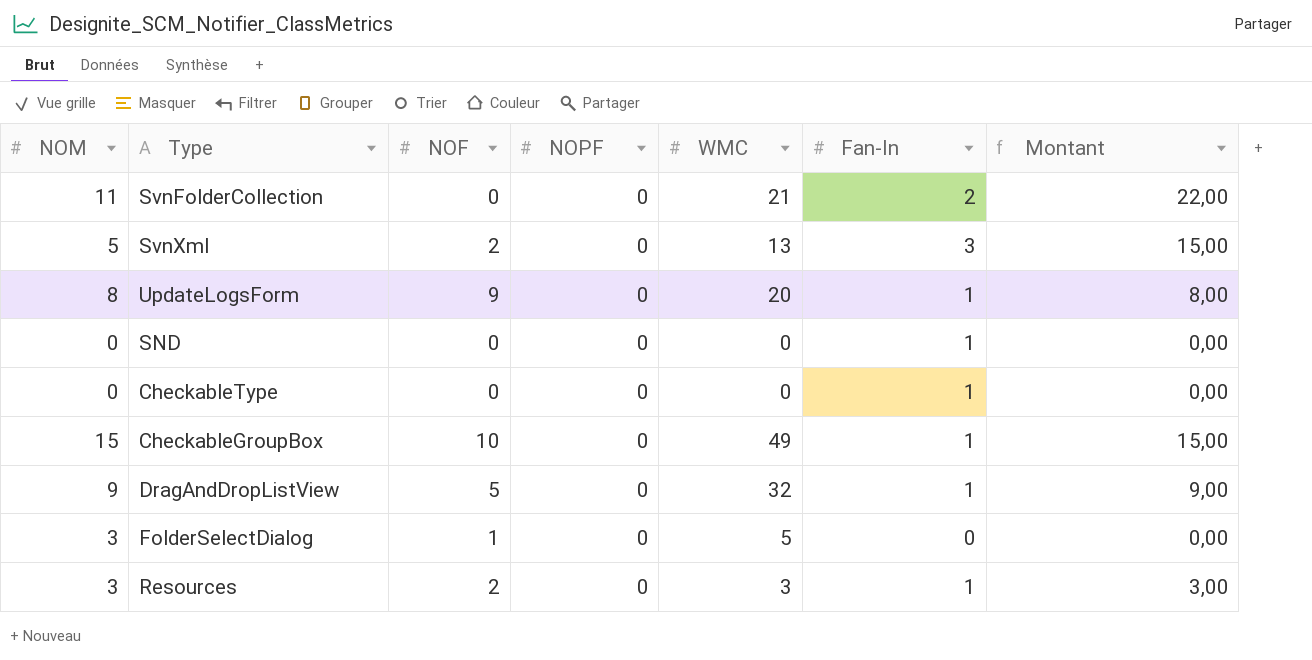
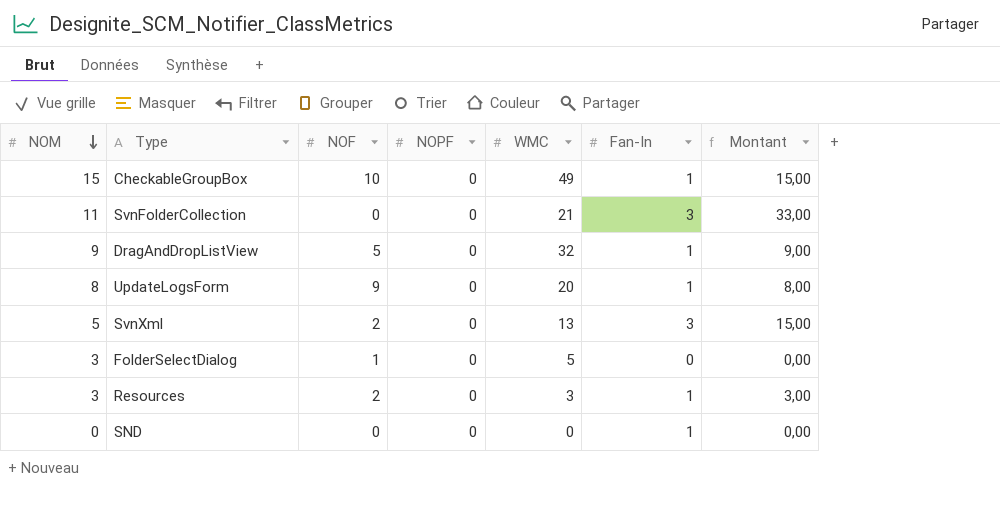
row order: none -> NOM descending
row CheckableType: 0 | 0 | 0 | 0 | 1 | 0,00 -> none
SvnFolderCollection | Fan-In: 2 -> 3
SvnFolderCollection | Montant: 22,00 -> 33,00

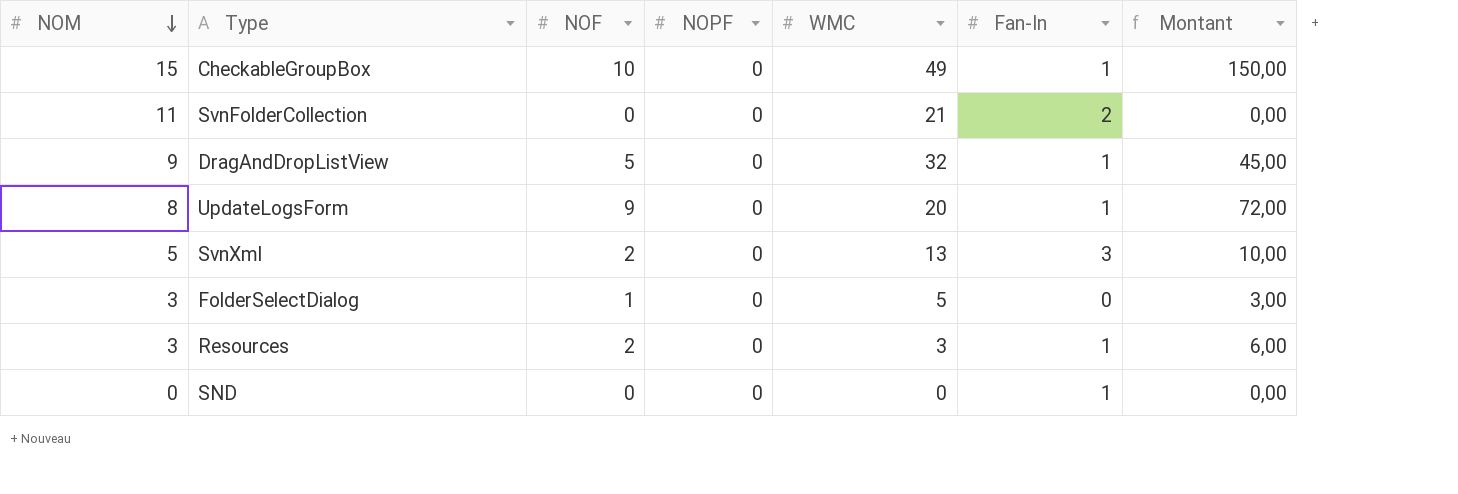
column Montant | formula: [NOM] * [Fan-In] -> [NOM] * [NOF]
SvnFolderCollection | Fan-In: 3 -> 2

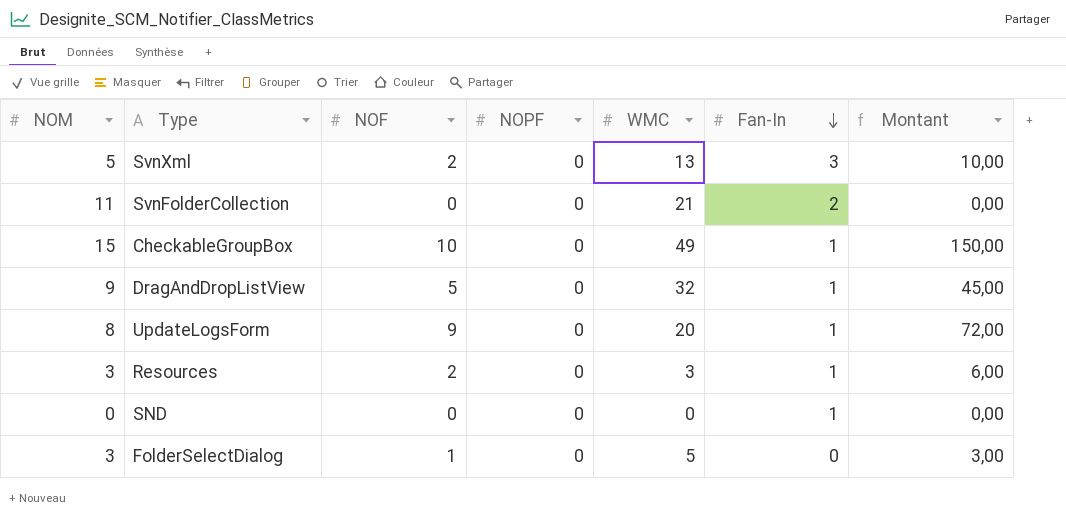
row order: NOM descending -> Fan-In descending

